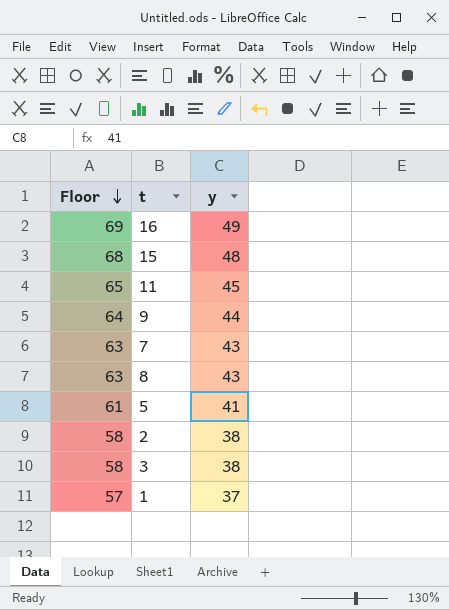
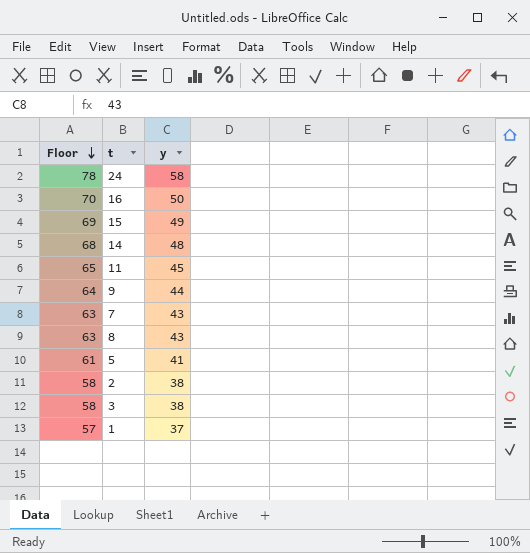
row 24: none -> 78 | 58
16 | Floor: 69 -> 70
16 | y: 49 -> 50
15 | Floor: 68 -> 69
15 | y: 48 -> 49
row 14: none -> 68 | 48

